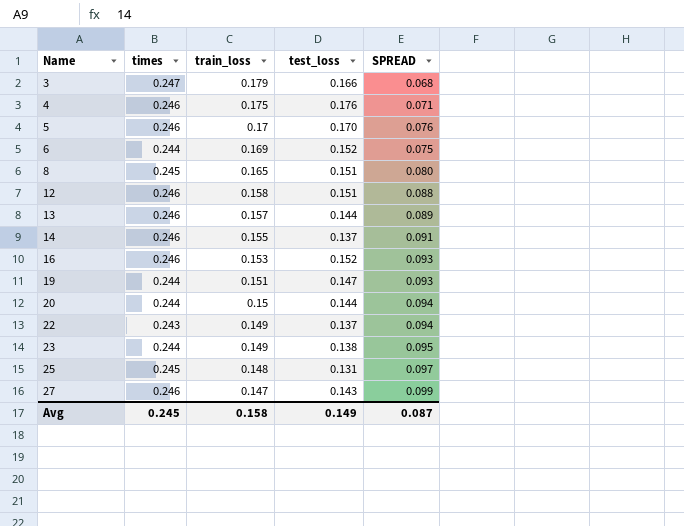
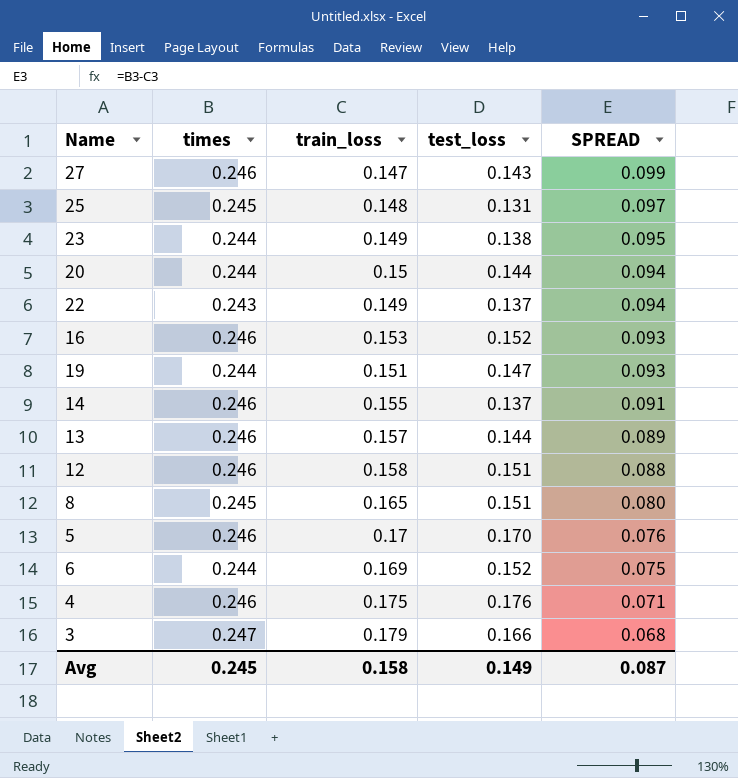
row order: Name ascending -> SPREAD descending

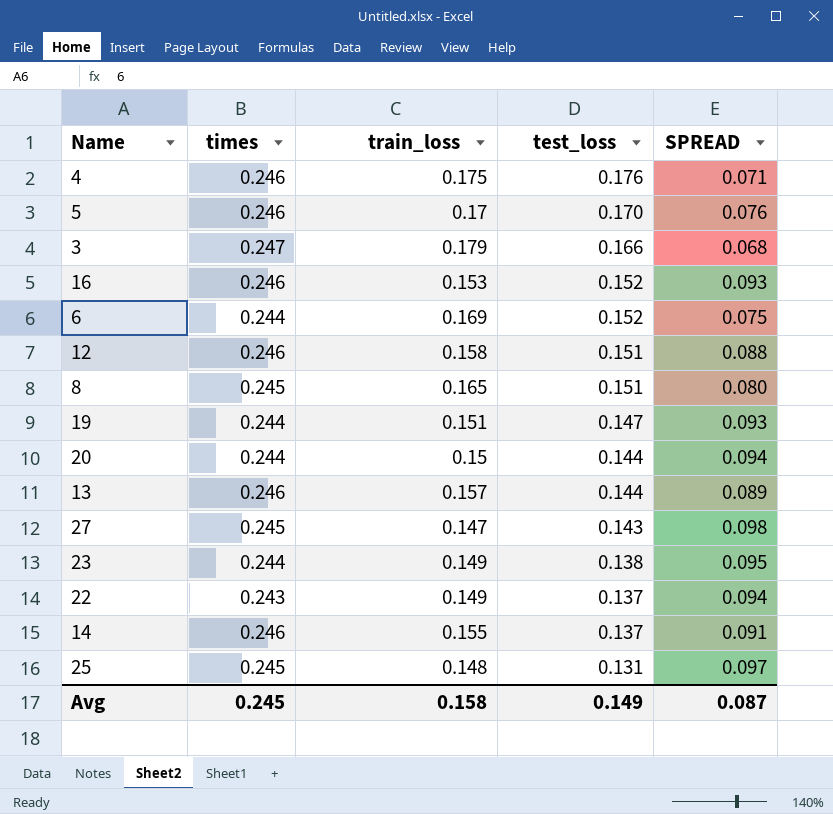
row order: SPREAD descending -> test_loss descending
27 | times: 0.246 -> 0.245
27 | SPREAD: 0.099 -> 0.098

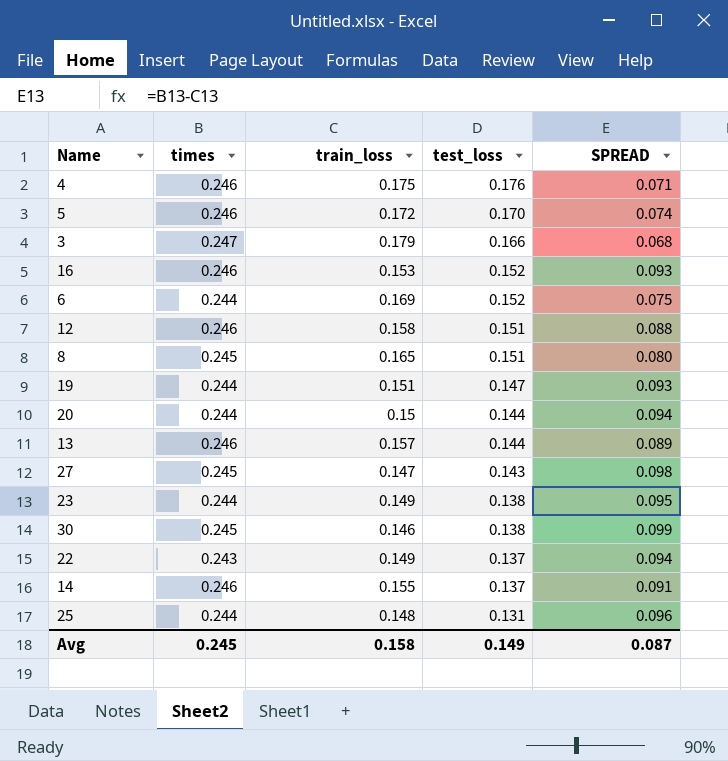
5 | train_loss: 0.17 -> 0.172
5 | SPREAD: 0.076 -> 0.074
row 30: none -> 0.245 | 0.146 | 0.138 | 0.099
25 | times: 0.245 -> 0.244
25 | SPREAD: 0.097 -> 0.096

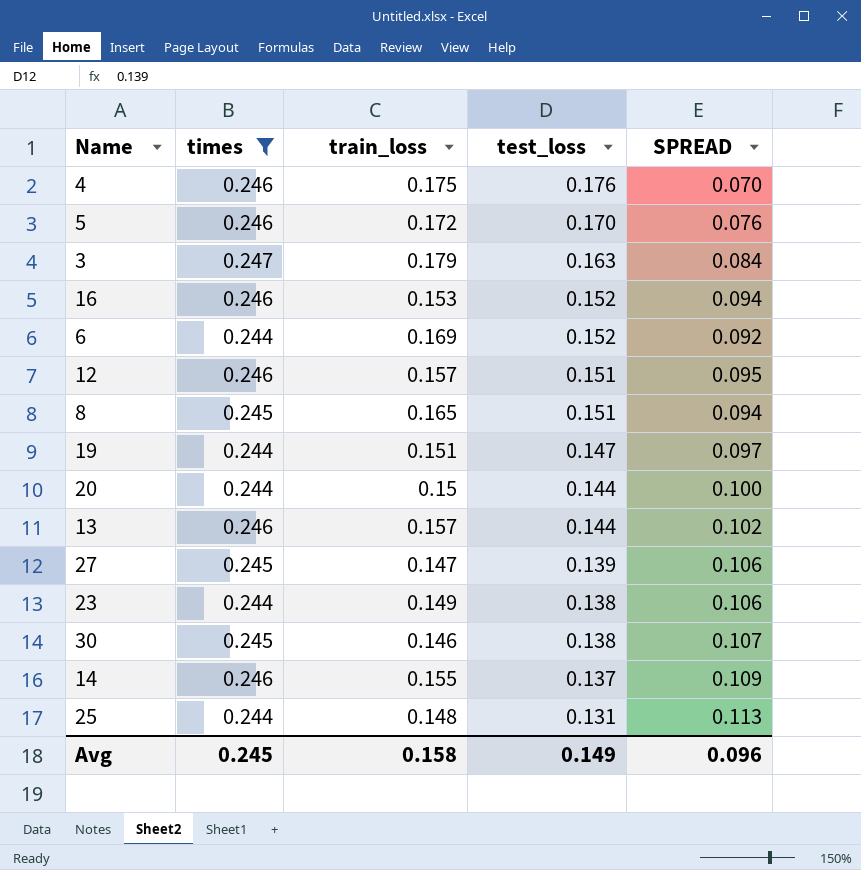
filter: none -> times != 0.243
column SPREAD | formula: [times] - [train_loss] -> [times] - [test_loss]
3 | test_loss: 0.166 -> 0.163
12 | train_loss: 0.158 -> 0.157
27 | test_loss: 0.143 -> 0.139
Avg | SPREAD: 0.087 -> 0.096

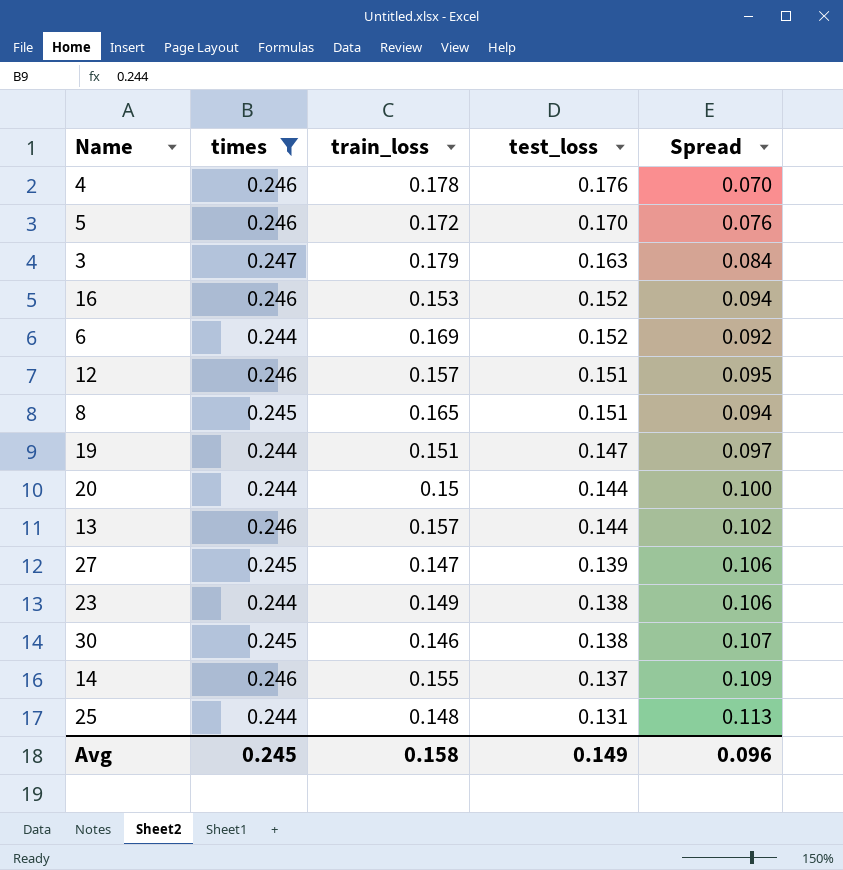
column name: SPREAD -> Spread
4 | train_loss: 0.175 -> 0.178

